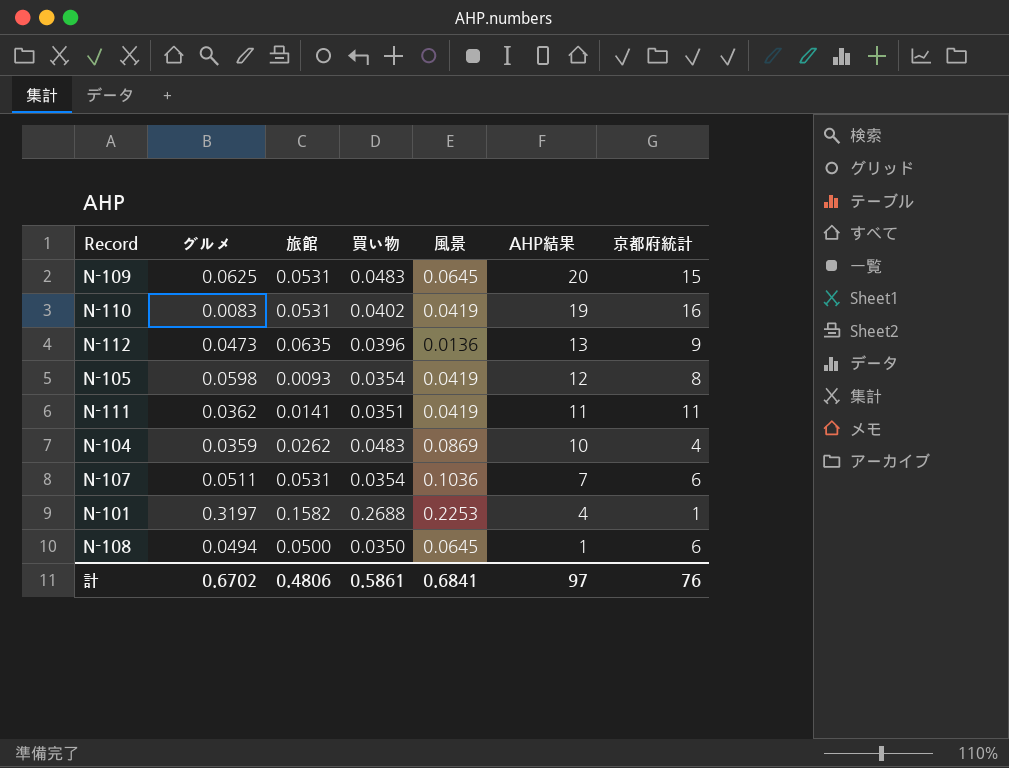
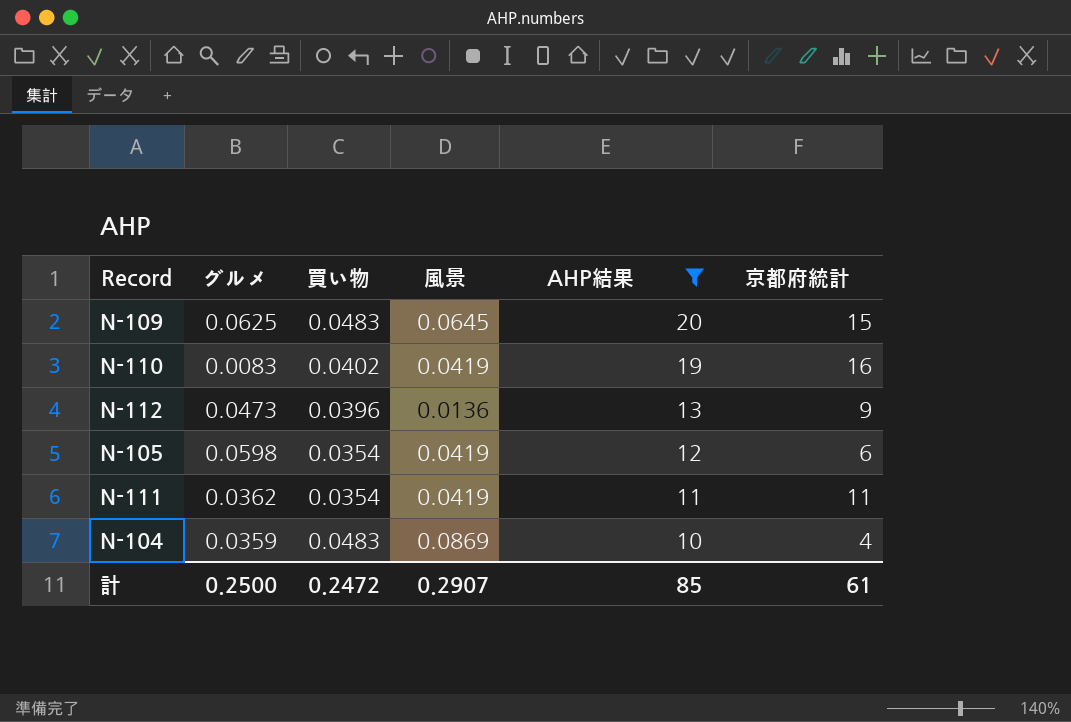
filter: none -> AHP結果 >= 10
column 旅館 | position: 3 -> none
N-105 | 京都府統計: 8 -> 6
N-111 | 買い物: 0.0351 -> 0.0354
計 | グルメ: 0.6702 -> 0.2500
計 | 買い物: 0.5861 -> 0.2472
計 | 風景: 0.6841 -> 0.2907
計 | AHP結果: 97 -> 85
計 | 京都府統計: 76 -> 61

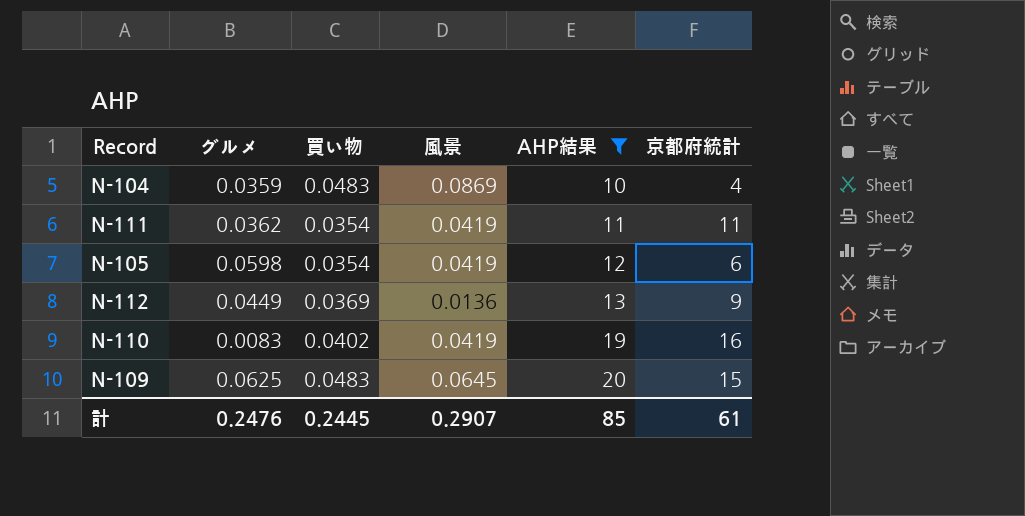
row order: AHP結果 descending -> AHP結果 ascending
N-112 | グルメ: 0.0473 -> 0.0449
N-112 | 買い物: 0.0396 -> 0.0369
計 | グルメ: 0.2500 -> 0.2476
計 | 買い物: 0.2472 -> 0.2445

